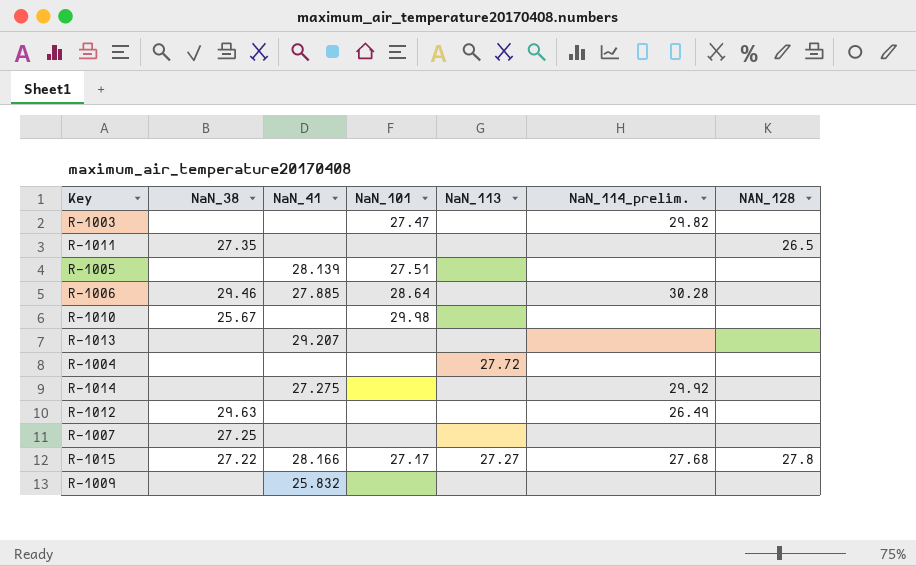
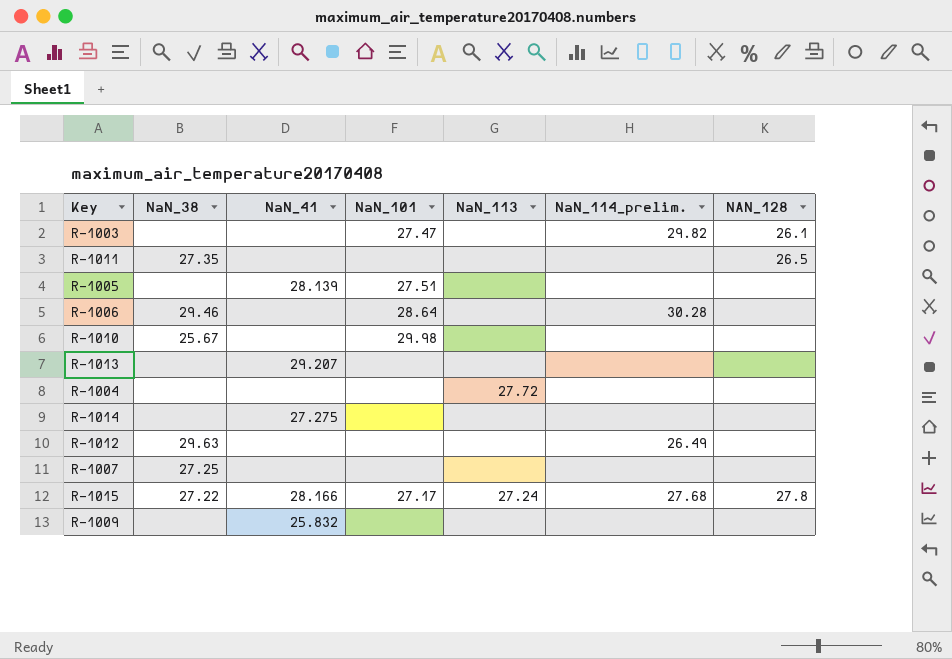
R-1003 | NAN_128: none -> 26.1
R-1006 | NaN_41: 27.885 -> none
R-1014 | NaN_114_prelim.: 29.92 -> none
R-1015 | NaN_113: 27.27 -> 27.24

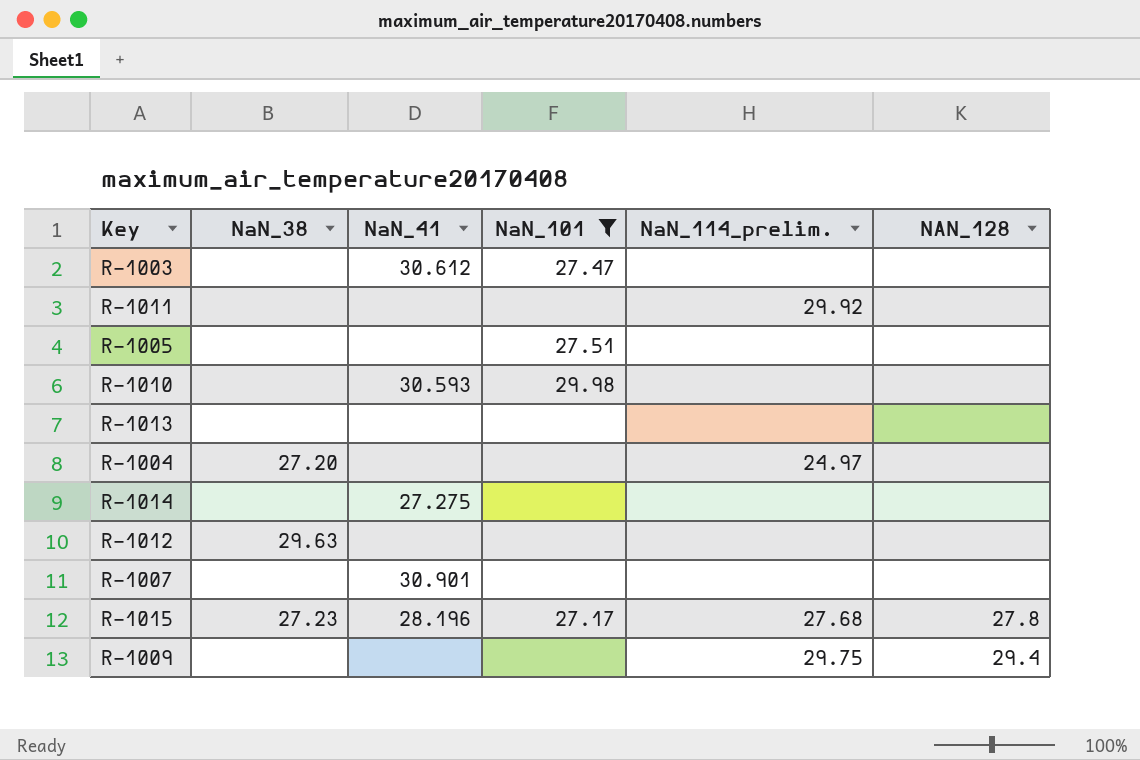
filter: none -> NaN_101 != 28.64
column NaN_113 | position: 5 -> none
R-1003 | NaN_41: none -> 30.612
R-1003 | NaN_114_prelim.: 29.82 -> none
R-1003 | NAN_128: 26.1 -> none
R-1011 | NaN_38: 27.35 -> none
R-1011 | NaN_114_prelim.: none -> 29.92
R-1011 | NAN_128: 26.5 -> none
R-1005 | NaN_41: 28.139 -> none
R-1010 | NaN_38: 25.67 -> none
R-1010 | NaN_41: none -> 30.593
R-1013 | NaN_41: 29.207 -> none
R-1004 | NaN_38: none -> 27.20
R-1004 | NaN_114_prelim.: none -> 24.97
R-1012 | NaN_114_prelim.: 26.49 -> none
R-1007 | NaN_38: 27.25 -> none
R-1007 | NaN_41: none -> 30.901
R-1015 | NaN_38: 27.22 -> 27.23
R-1015 | NaN_41: 28.166 -> 28.196
R-1009 | NaN_41: 25.832 -> none
R-1009 | NaN_114_prelim.: none -> 29.75
R-1009 | NAN_128: none -> 29.4

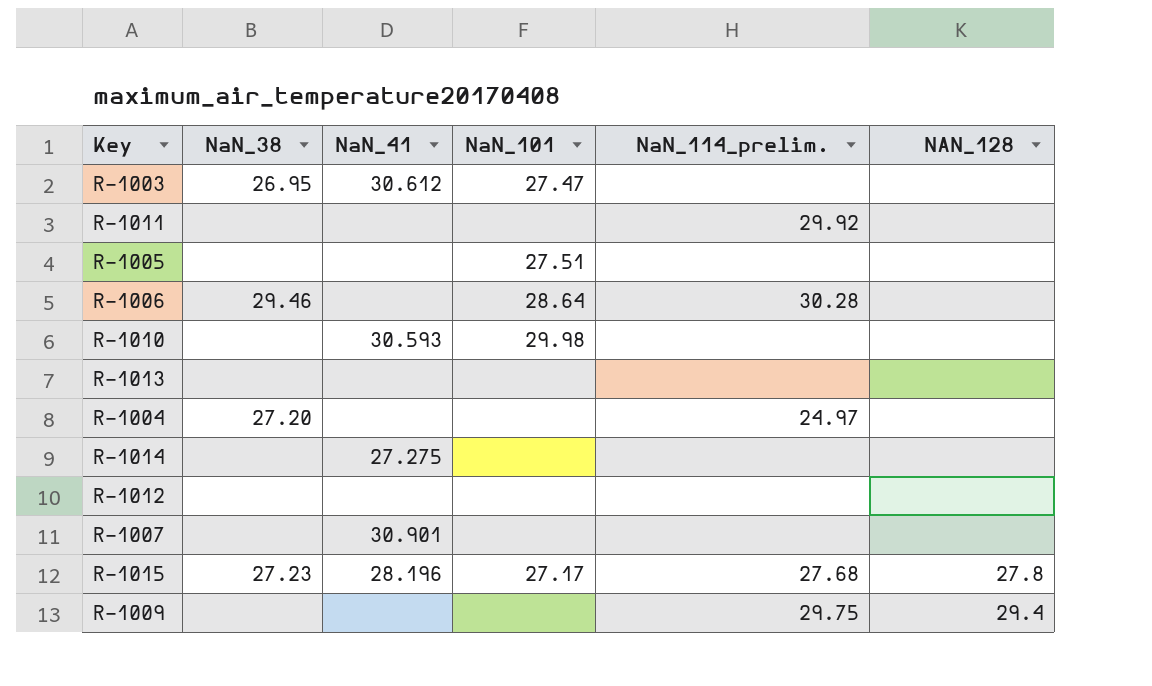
filter: NaN_101 != 28.64 -> none
R-1003 | NaN_38: none -> 26.95
R-1012 | NaN_38: 29.63 -> none

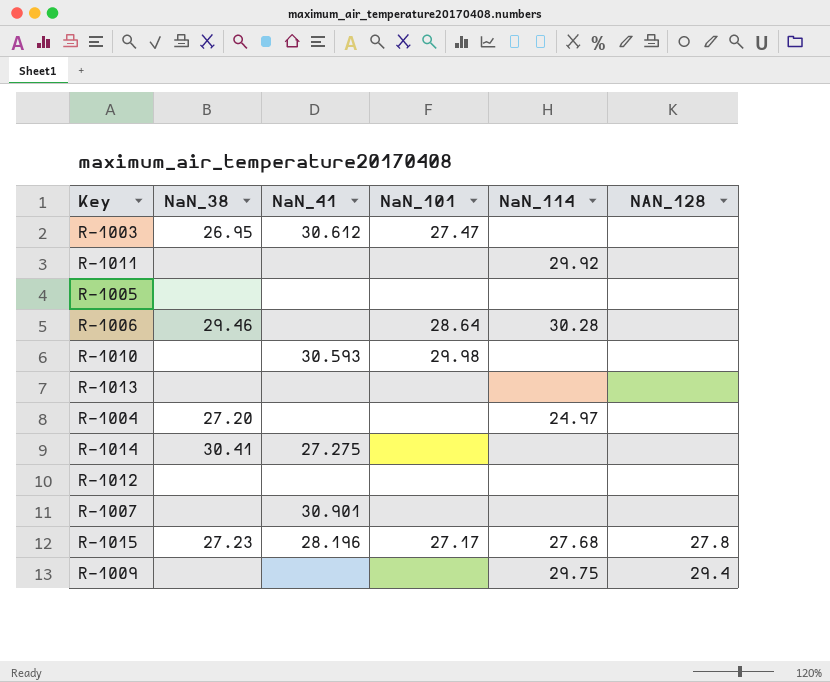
column name: NaN_114_prelim. -> NaN_114
R-1005 | NaN_101: 27.51 -> none
R-1014 | NaN_38: none -> 30.41

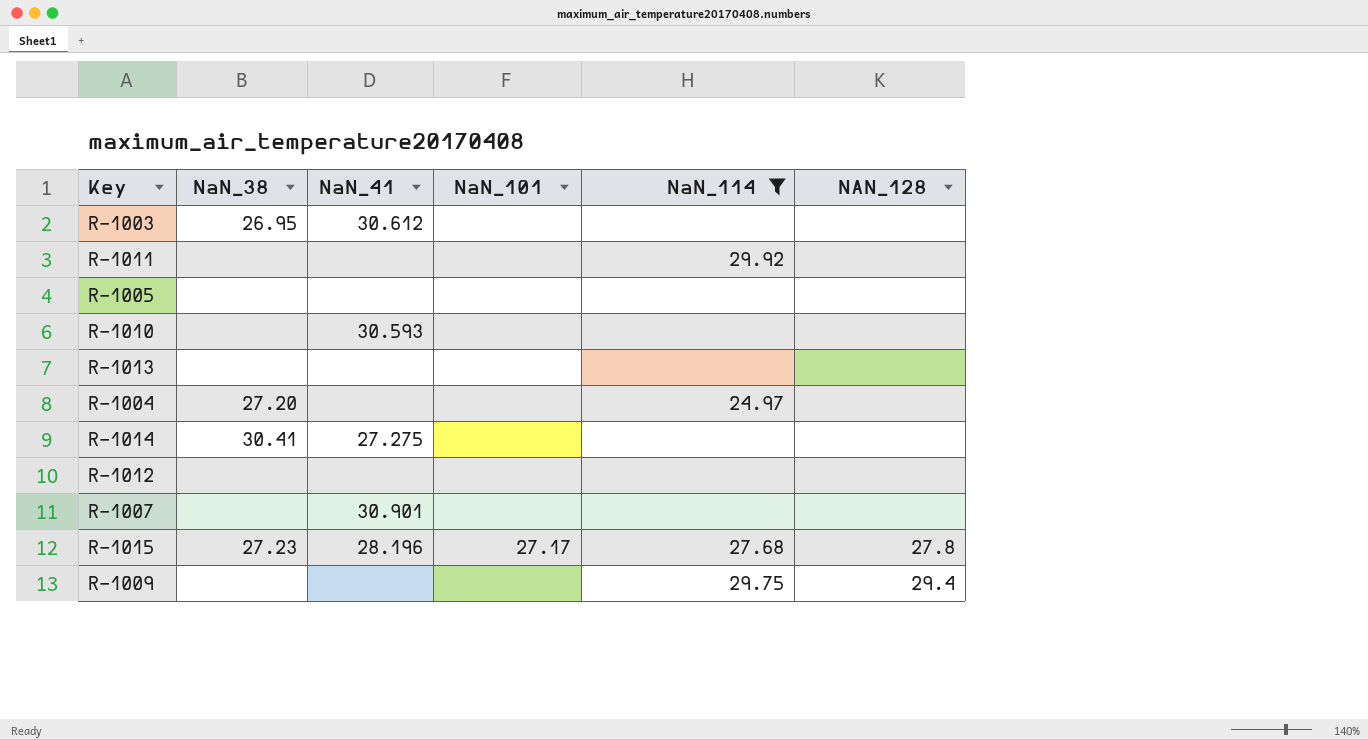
filter: none -> NaN_114 != 30.28
R-1003 | NaN_101: 27.47 -> none
R-1010 | NaN_101: 29.98 -> none

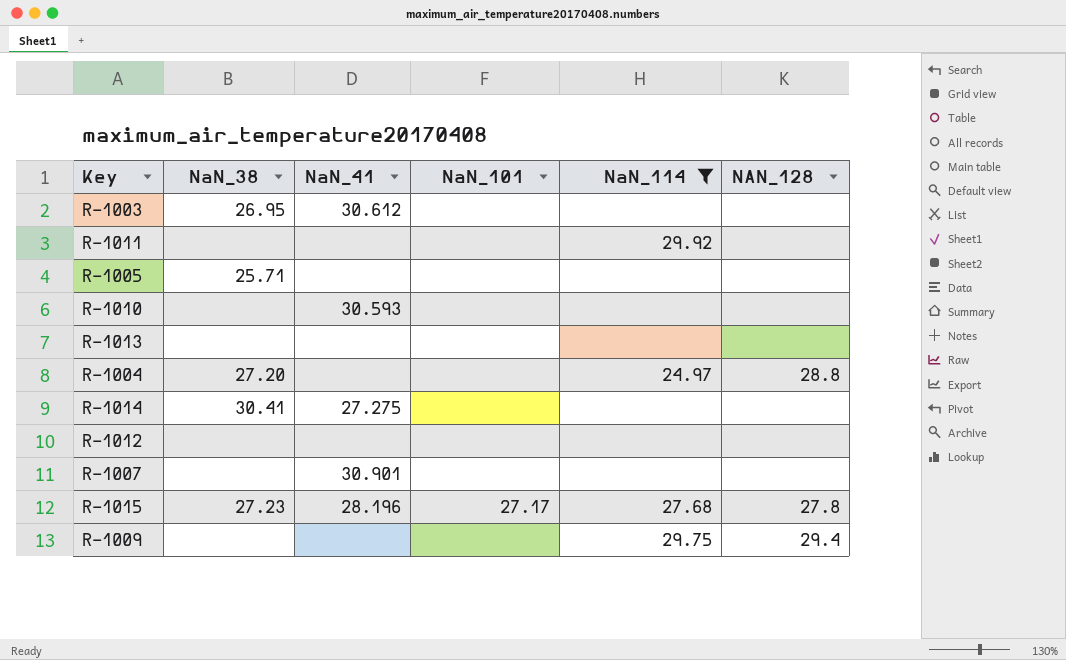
R-1005 | NaN_38: none -> 25.71
R-1004 | NAN_128: none -> 28.8

